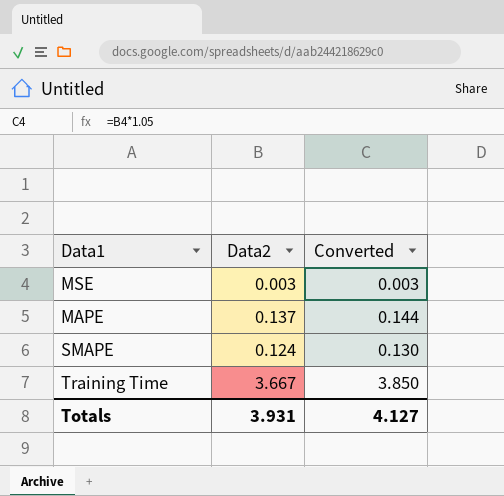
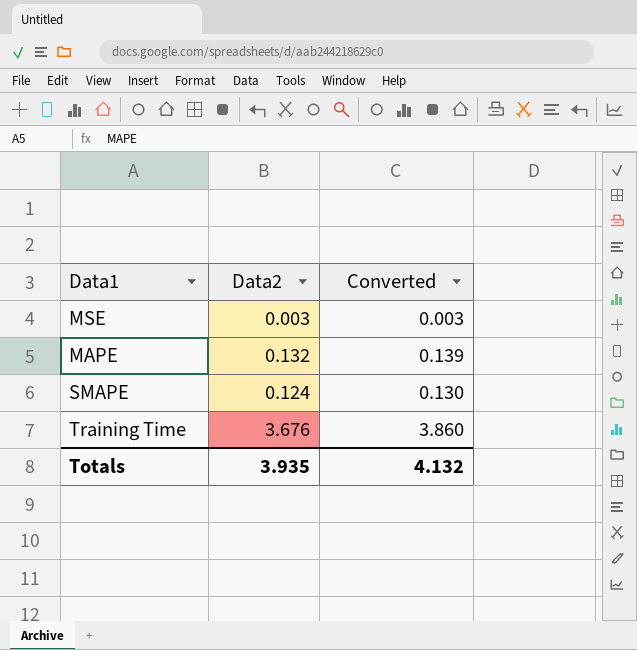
MAPE | Data2: 0.137 -> 0.132
MAPE | Converted: 0.144 -> 0.139
Training Time | Data2: 3.667 -> 3.676
Training Time | Converted: 3.850 -> 3.860
Totals | Data2: 3.931 -> 3.935
Totals | Converted: 4.127 -> 4.132

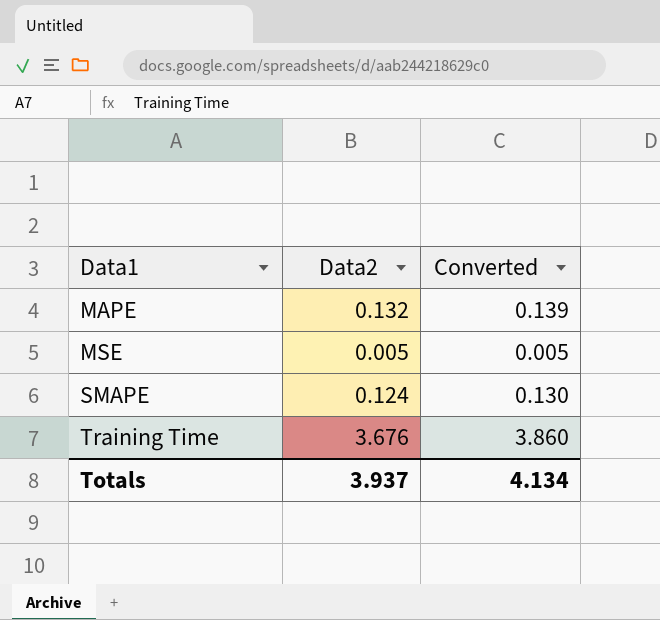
row order: none -> Data1 ascending
MSE | Data2: 0.003 -> 0.005
MSE | Converted: 0.003 -> 0.005
Totals | Data2: 3.935 -> 3.937
Totals | Converted: 4.132 -> 4.134

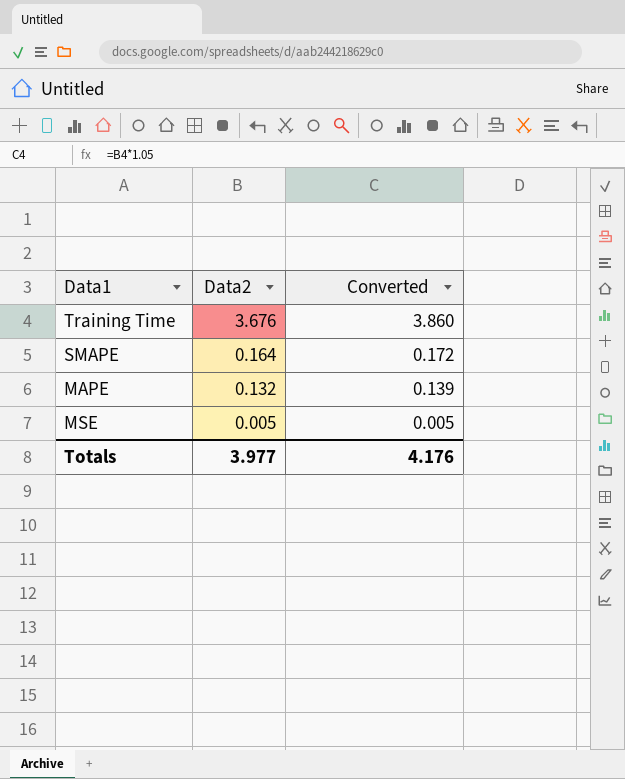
row order: Data1 ascending -> Data2 descending
SMAPE | Data2: 0.124 -> 0.164
SMAPE | Converted: 0.130 -> 0.172
Totals | Data2: 3.937 -> 3.977
Totals | Converted: 4.134 -> 4.176

